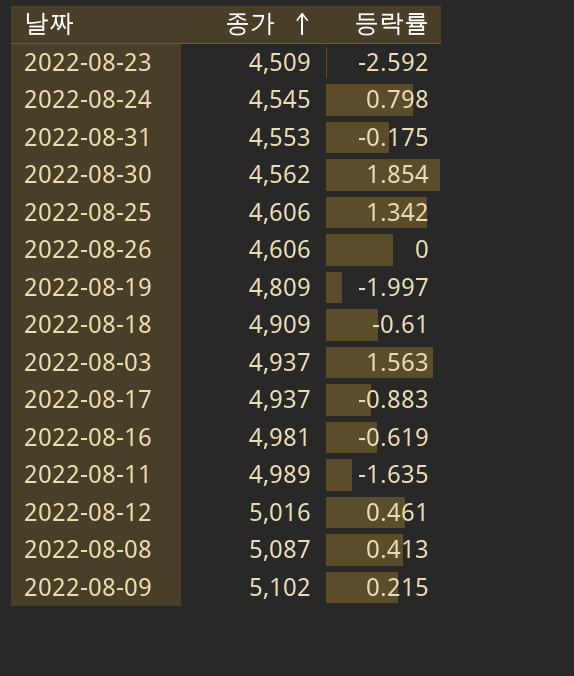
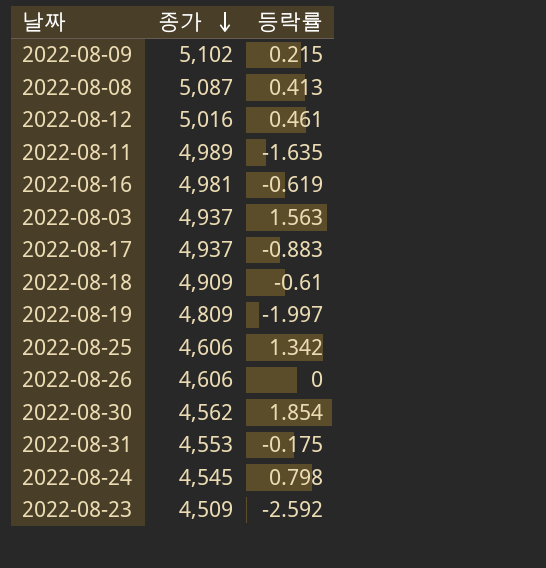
row order: 종가 ascending -> 종가 descending

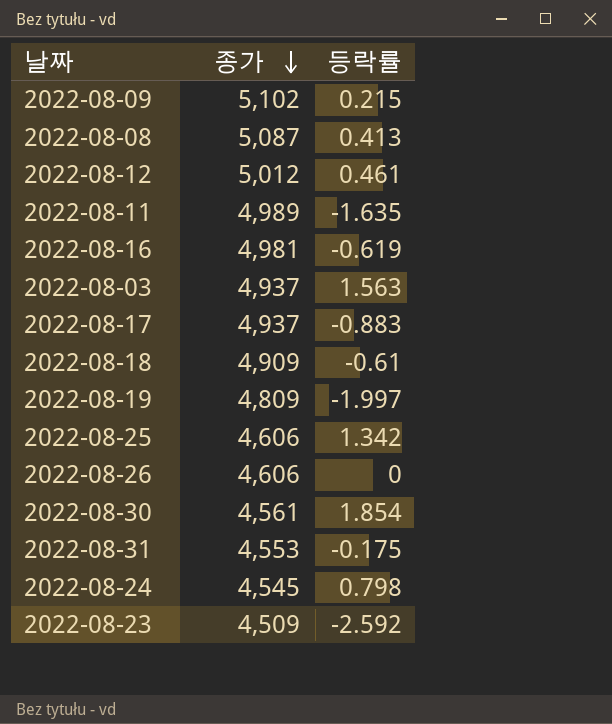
2022-08-12 | 종가: 5,016 -> 5,012
2022-08-30 | 종가: 4,562 -> 4,561

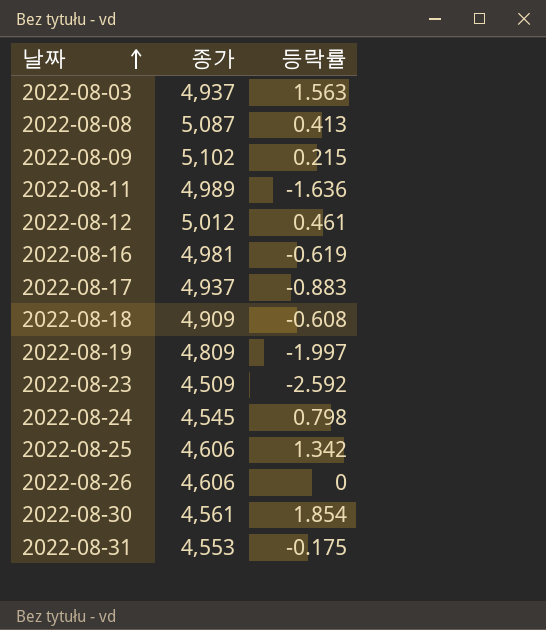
row order: 종가 descending -> 날짜 ascending
2022-08-11 | 등락률: -1.635 -> -1.636
2022-08-18 | 등락률: -0.61 -> -0.608

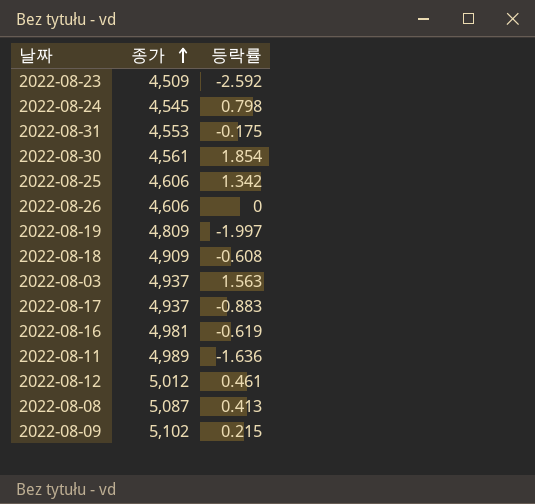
row order: 날짜 ascending -> 종가 ascending

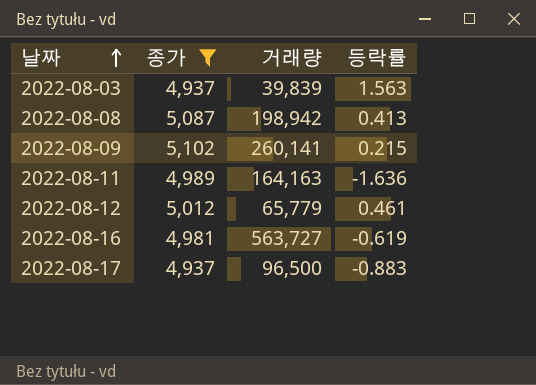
filter: none -> 종가 >= 4,937
row order: 종가 ascending -> 날짜 ascending
column 거래량 | position: none -> 3

